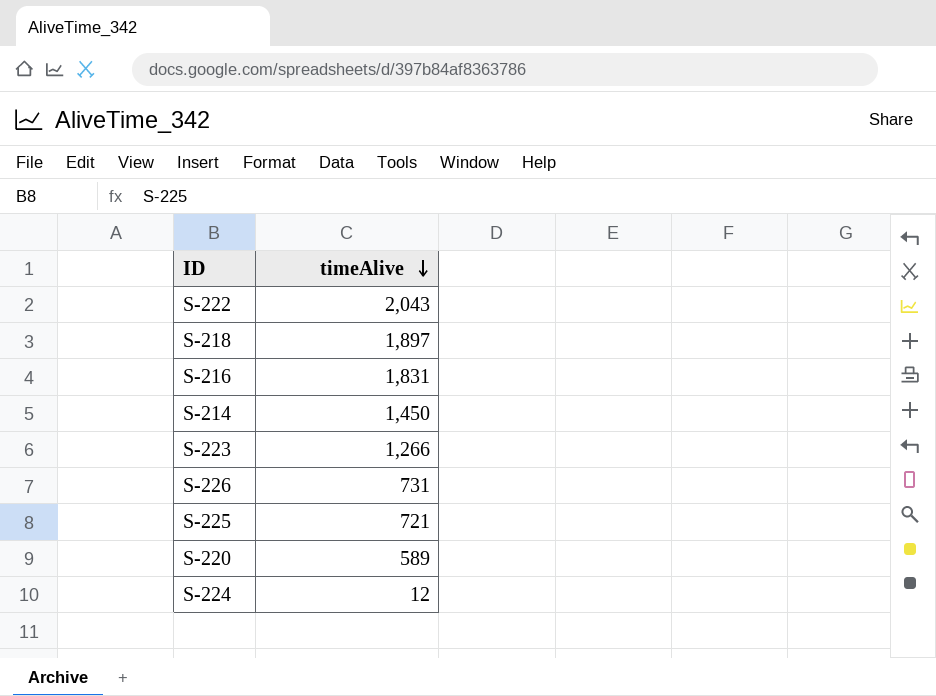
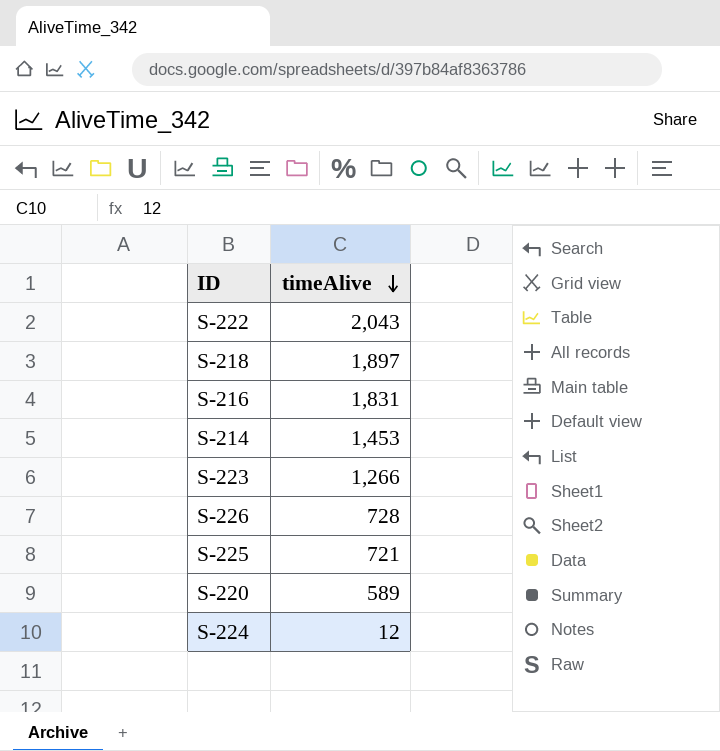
S-214 | timeAlive: 1,450 -> 1,453
S-226 | timeAlive: 731 -> 728

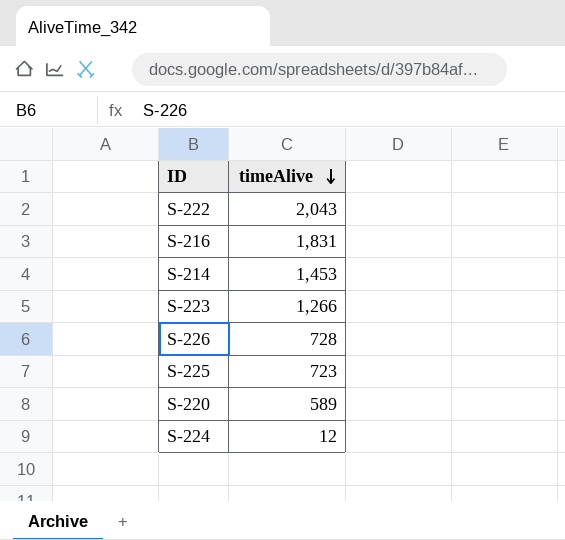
row S-218: 1,897 -> none
S-225 | timeAlive: 721 -> 723

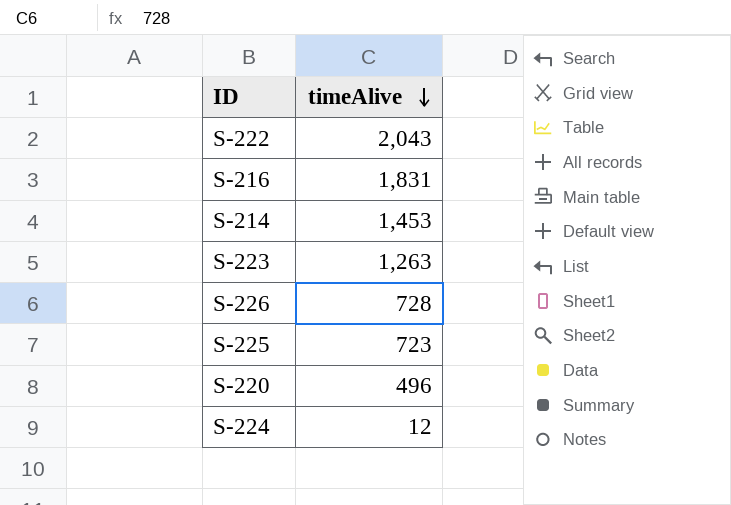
S-223 | timeAlive: 1,266 -> 1,263
S-220 | timeAlive: 589 -> 496

